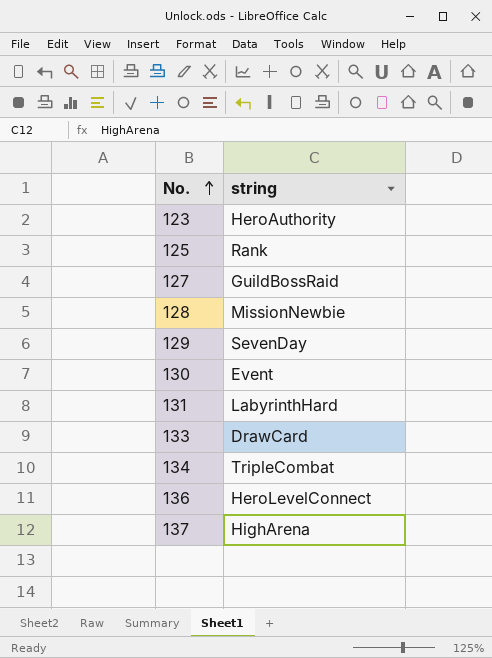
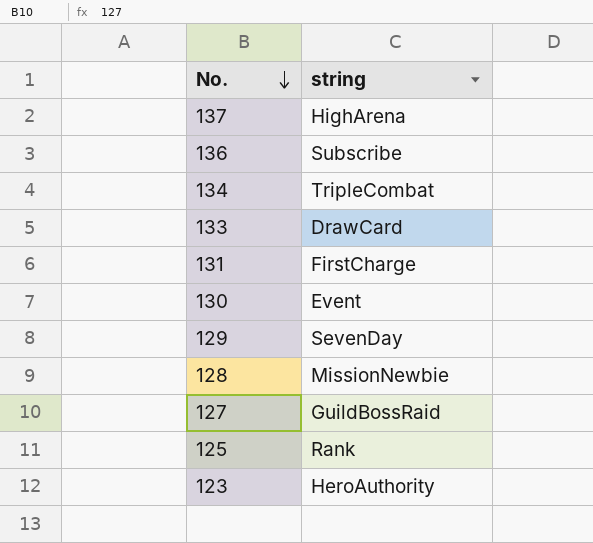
row order: No. ascending -> No. descending
136 | string: HeroLevelConnect -> Subscribe
131 | string: LabyrinthHard -> FirstCharge

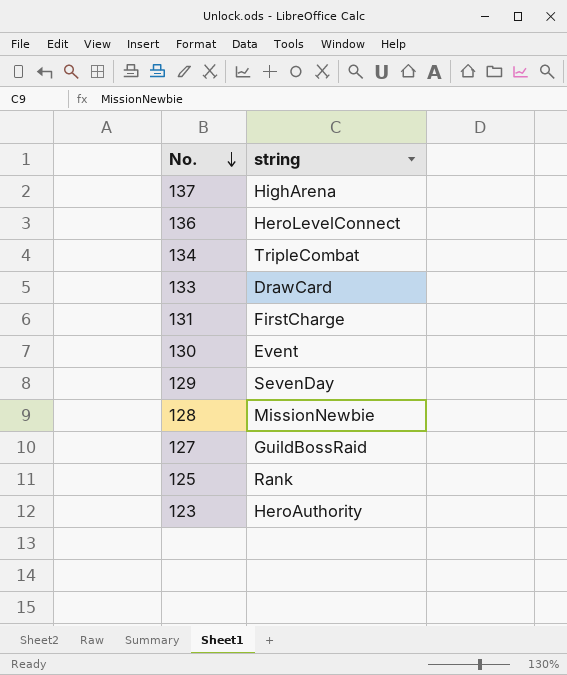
136 | string: Subscribe -> HeroLevelConnect

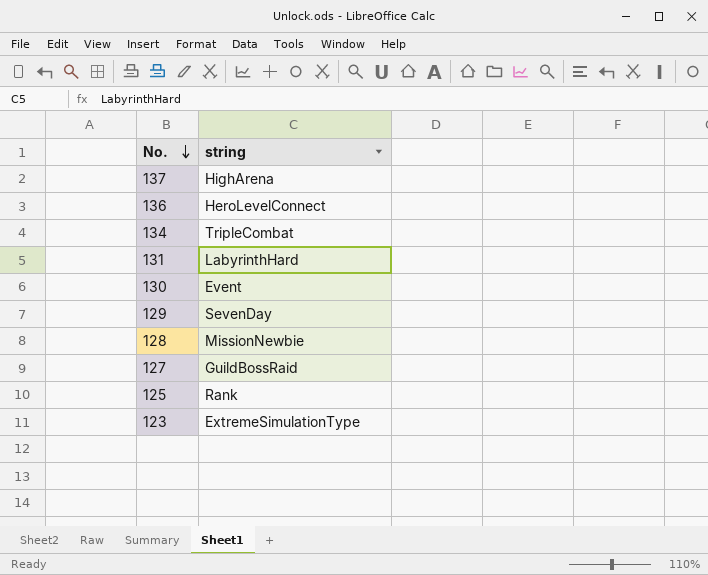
row 133: DrawCard -> none
131 | string: FirstCharge -> LabyrinthHard
123 | string: HeroAuthority -> ExtremeSimulationType

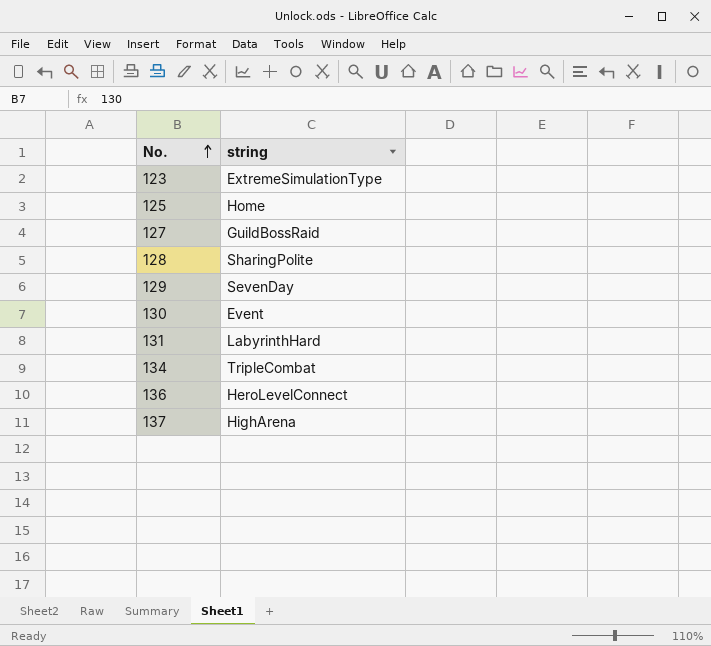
row order: No. descending -> No. ascending
125 | string: Rank -> Home
128 | string: MissionNewbie -> SharingPolite

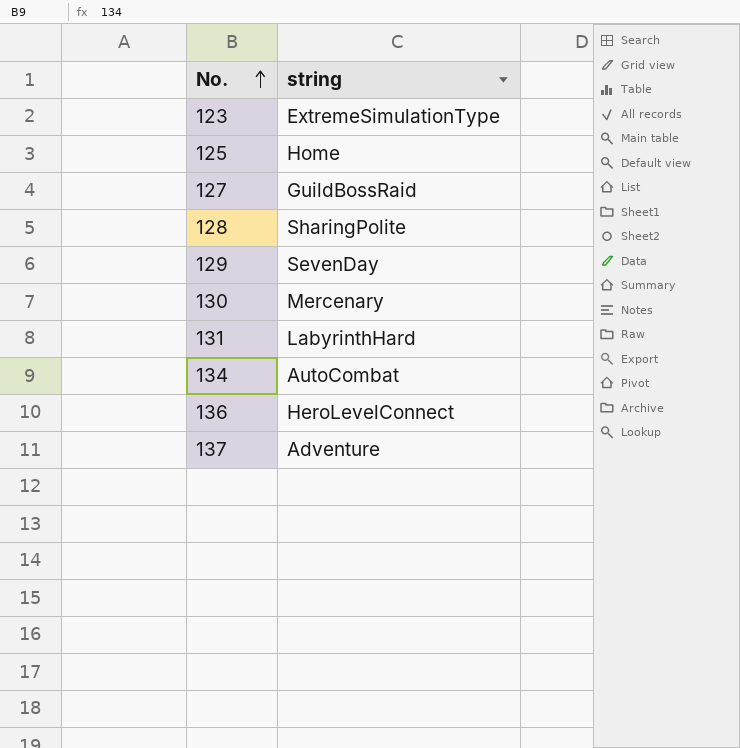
130 | string: Event -> Mercenary
134 | string: TripleCombat -> AutoCombat
137 | string: HighArena -> Adventure

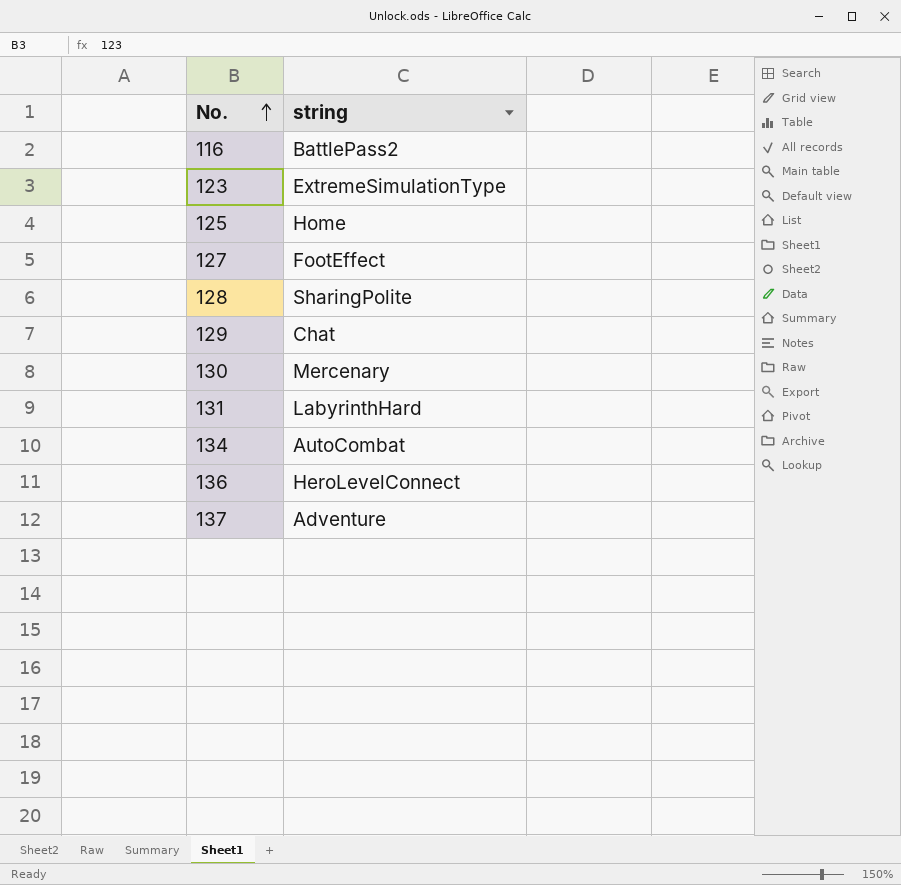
row 116: none -> BattlePass2
127 | string: GuildBossRaid -> FootEffect
129 | string: SevenDay -> Chat

